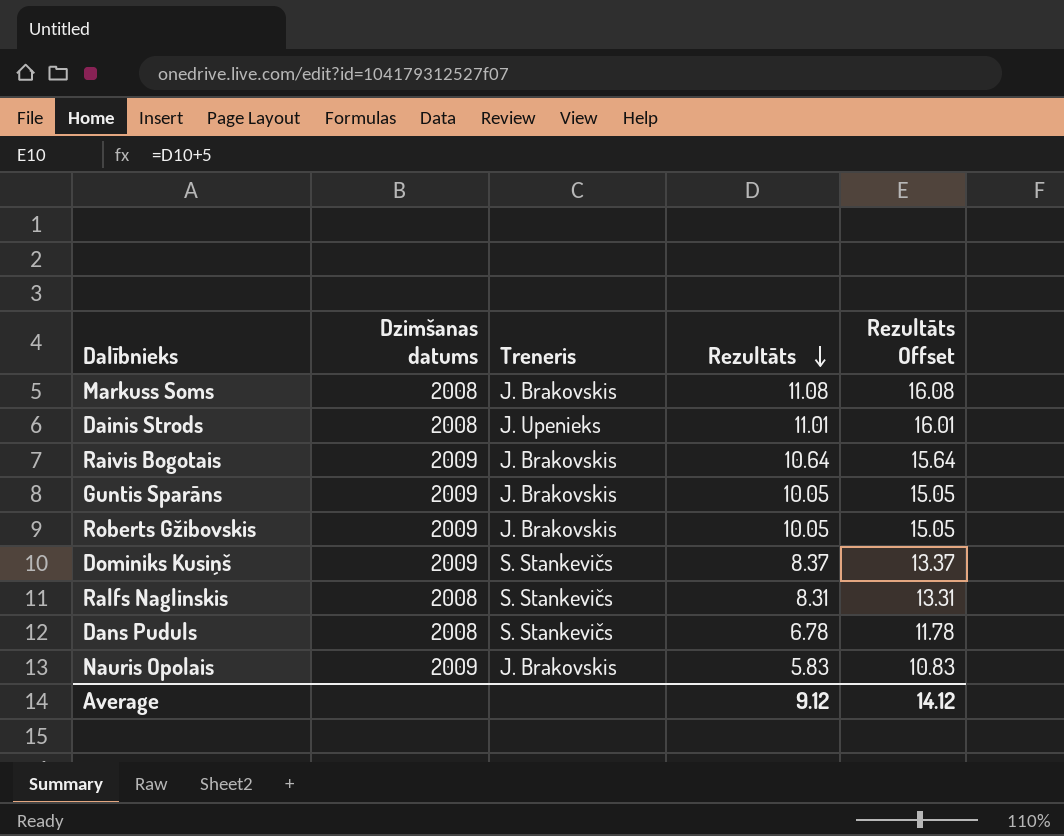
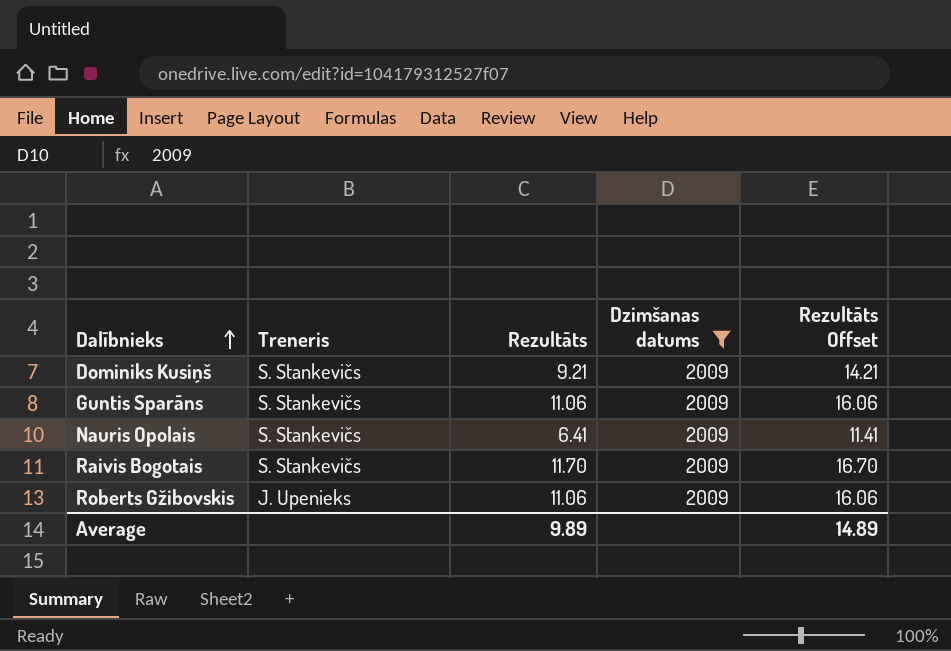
filter: none -> Dzimšanas datums = 2009
row order: Rezultāts descending -> Dalībnieks ascending
column Dzimšanas datums | position: 2 -> 4
Dominiks Kusiņš | Rezultāts: 8.37 -> 9.21
Dominiks Kusiņš | Rezultāts Offset: 13.37 -> 14.21
Guntis Sparāns | Treneris: J. Brakovskis -> S. Stankevičs
Guntis Sparāns | Rezultāts: 10.05 -> 11.06
Guntis Sparāns | Rezultāts Offset: 15.05 -> 16.06
Nauris Opolais | Treneris: J. Brakovskis -> S. Stankevičs
Nauris Opolais | Rezultāts: 5.83 -> 6.41
Nauris Opolais | Rezultāts Offset: 10.83 -> 11.41
Raivis Bogotais | Treneris: J. Brakovskis -> S. Stankevičs
Raivis Bogotais | Rezultāts: 10.64 -> 11.70
Raivis Bogotais | Rezultāts Offset: 15.64 -> 16.70
Roberts Gžibovskis | Treneris: J. Brakovskis -> J. Upenieks
Roberts Gžibovskis | Rezultāts: 10.05 -> 11.06
Roberts Gžibovskis | Rezultāts Offset: 15.05 -> 16.06
Average | Rezultāts: 9.12 -> 9.89
Average | Rezultāts Offset: 14.12 -> 14.89

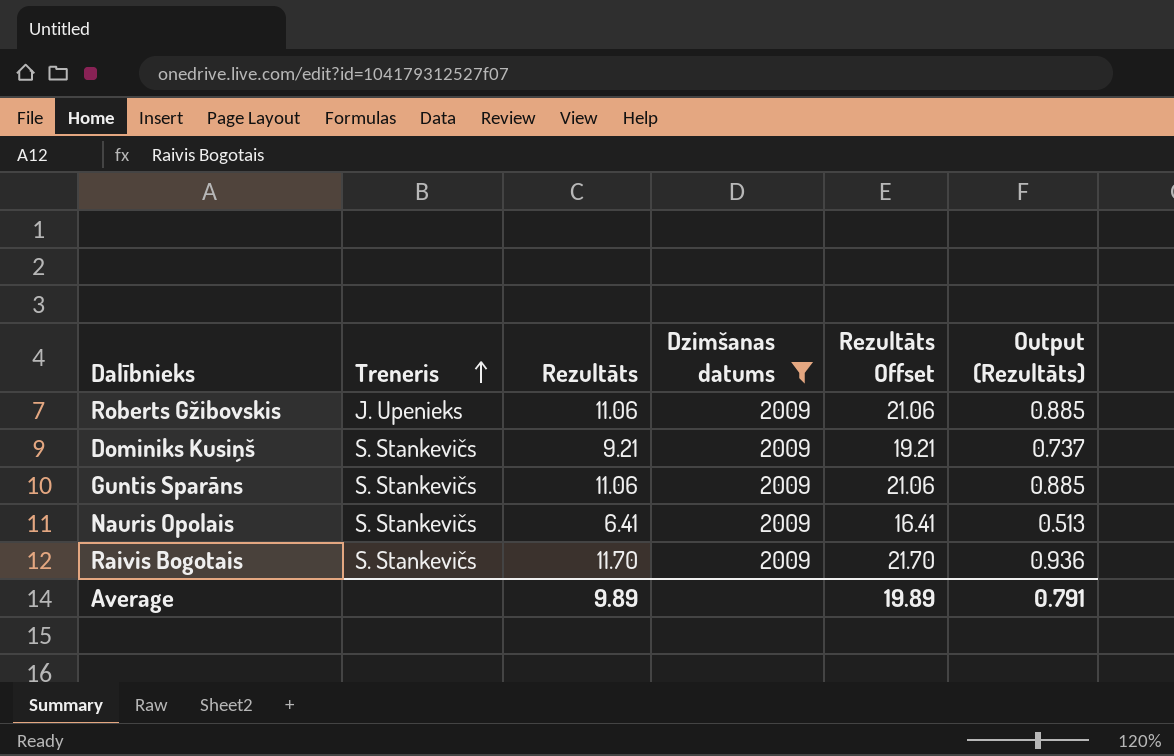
row order: Dalībnieks ascending -> Treneris ascending
column Rezultāts Offset | formula: [Rezultāts] + 5 -> [Rezultāts] + 10
column Output (Rezultāts) | formula: none -> [Rezultāts] * 0.08
Average | Rezultāts Offset: 14.89 -> 19.89

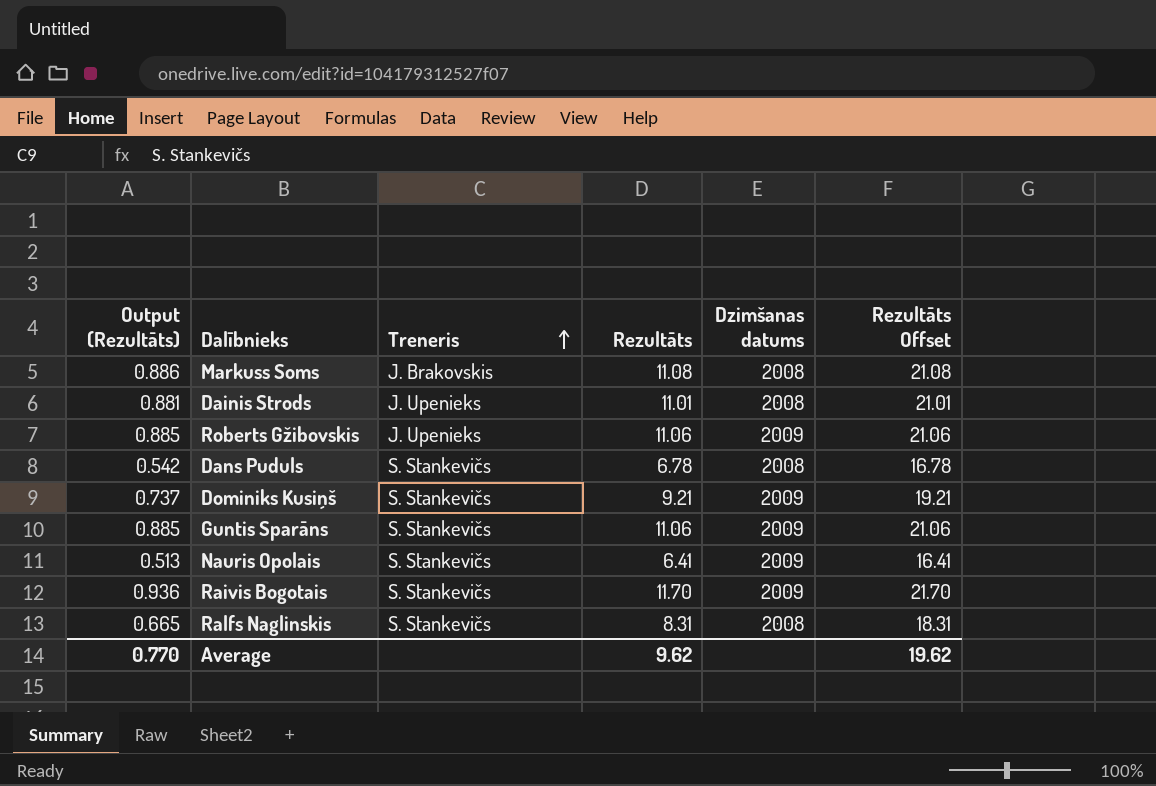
filter: Dzimšanas datums = 2009 -> none
column Output (Rezultāts) | position: 6 -> 1
Average | Output (Rezultāts): 0.791 -> 0.770
Average | Rezultāts: 9.89 -> 9.62
Average | Rezultāts Offset: 19.89 -> 19.62

